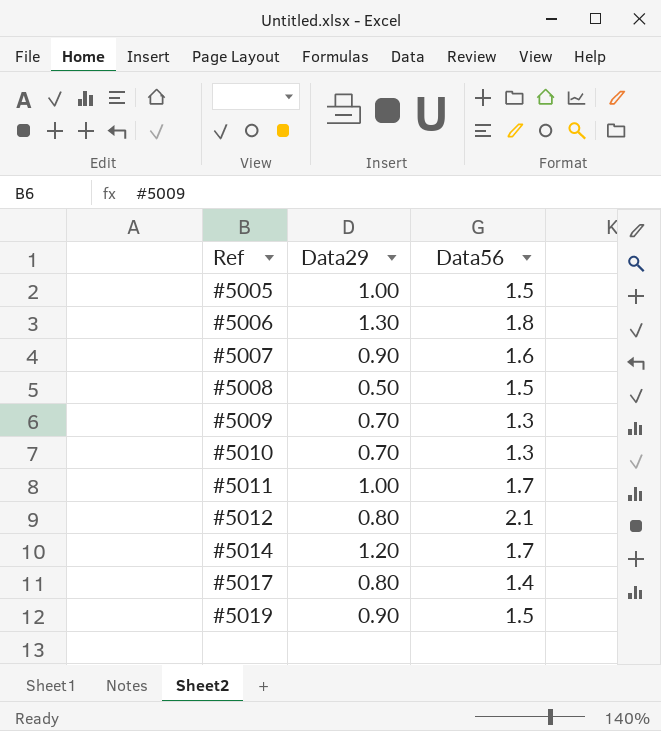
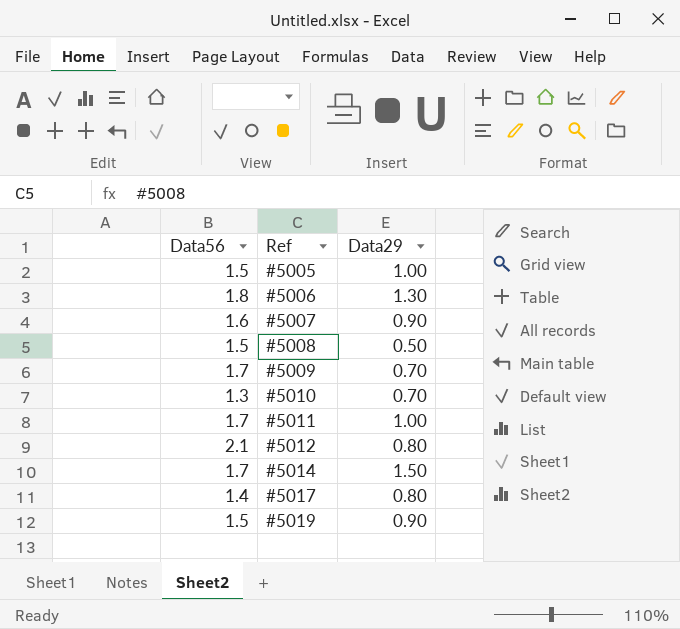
column Data56 | position: 3 -> 1
#5009 | Data56: 1.3 -> 1.7
#5014 | Data29: 1.20 -> 1.50

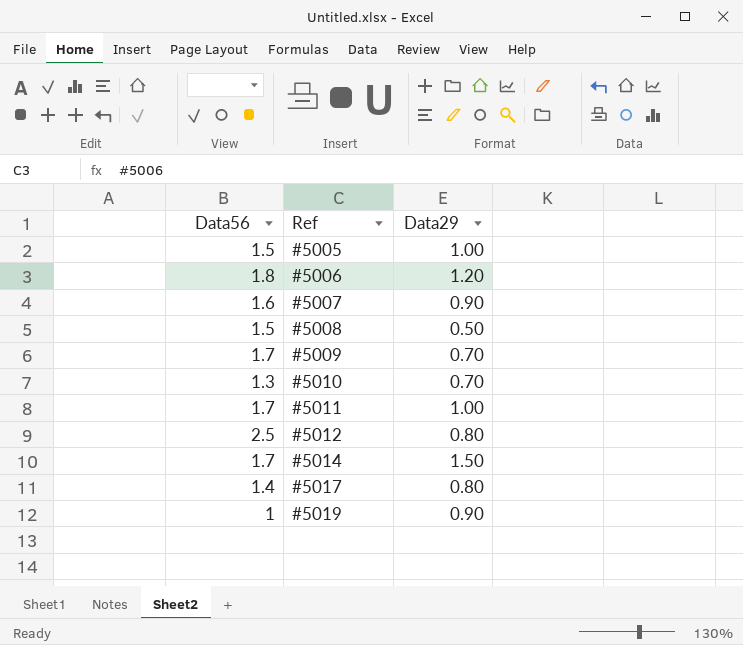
#5006 | Data29: 1.30 -> 1.20
#5012 | Data56: 2.1 -> 2.5
#5019 | Data56: 1.5 -> 1

